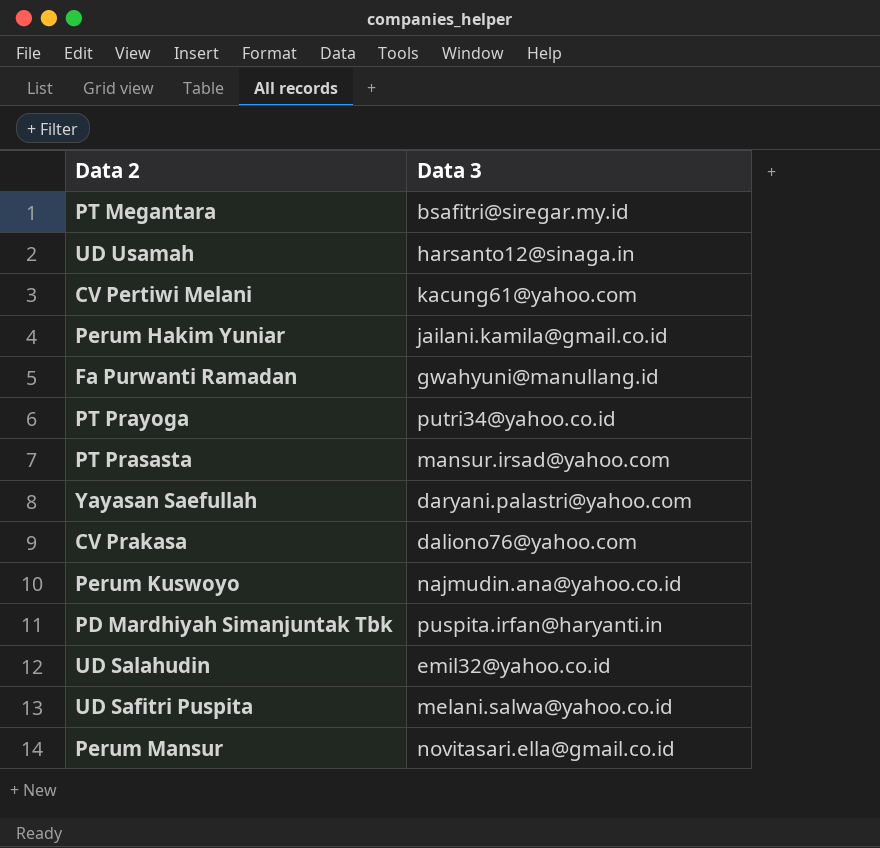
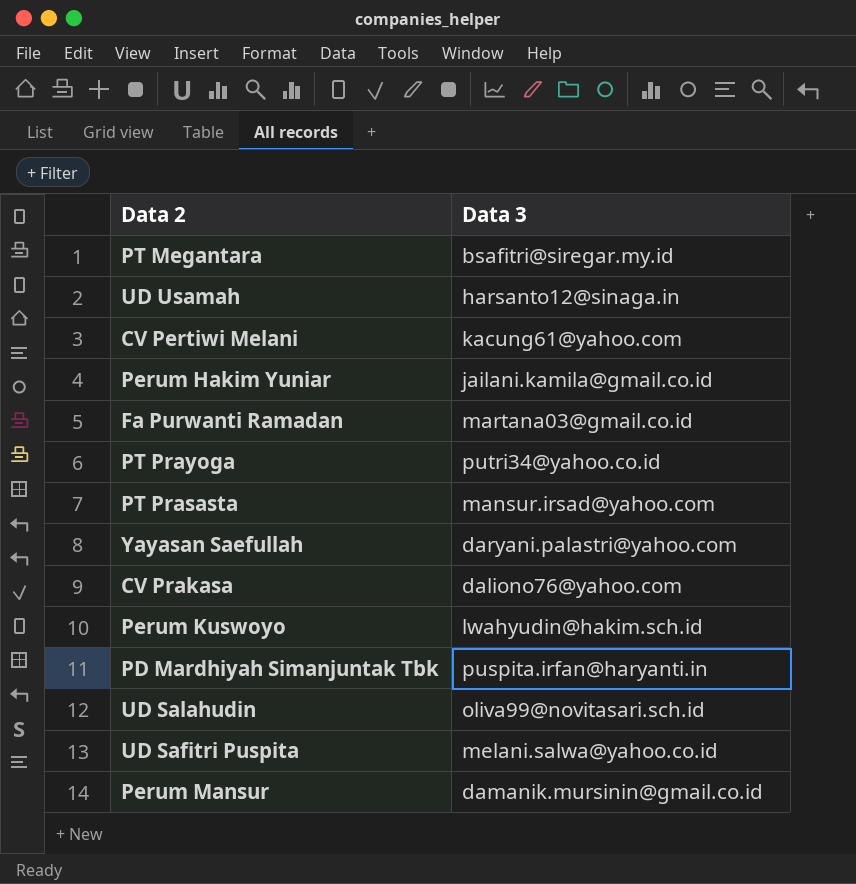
Fa Purwanti Ramadan | Data 3: gwahyuni@manullang.id -> martana03@gmail.co.id
Perum Kuswoyo | Data 3: najmudin.ana@yahoo.co.id -> lwahyudin@hakim.sch.id
UD Salahudin | Data 3: emil32@yahoo.co.id -> oliva99@novitasari.sch.id
Perum Mansur | Data 3: novitasari.ella@gmail.co.id -> damanik.mursinin@gmail.co.id

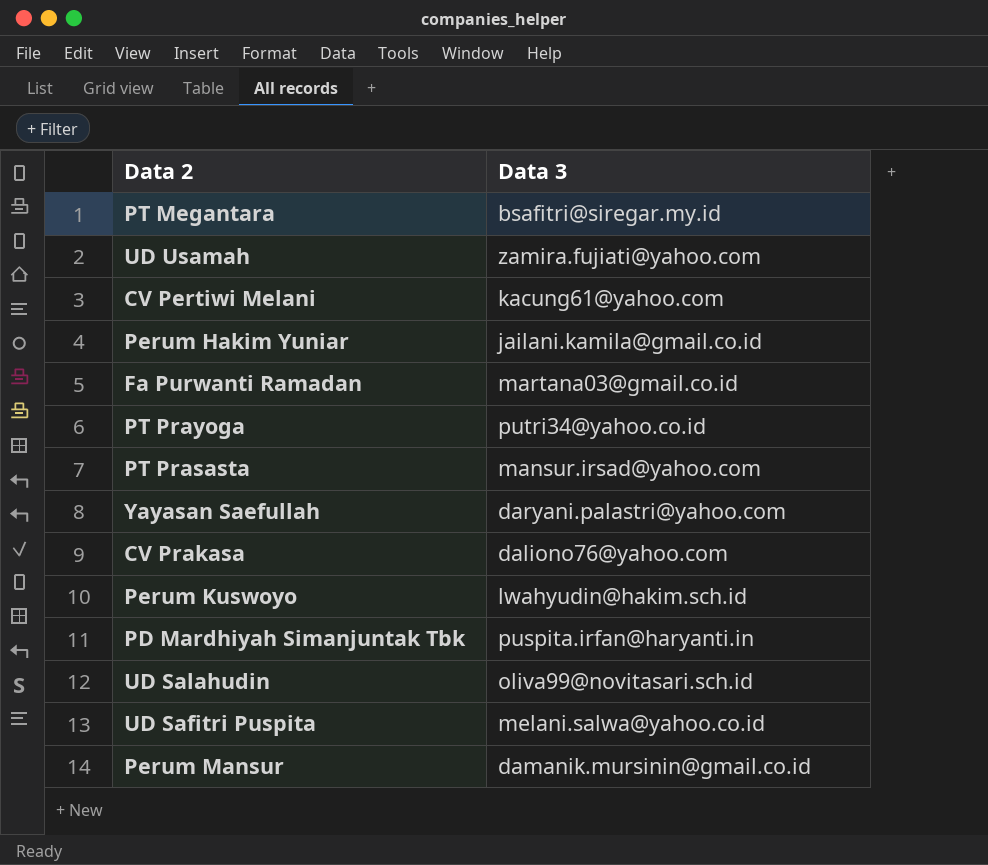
UD Usamah | Data 3: harsanto12@sinaga.in -> zamira.fujiati@yahoo.com

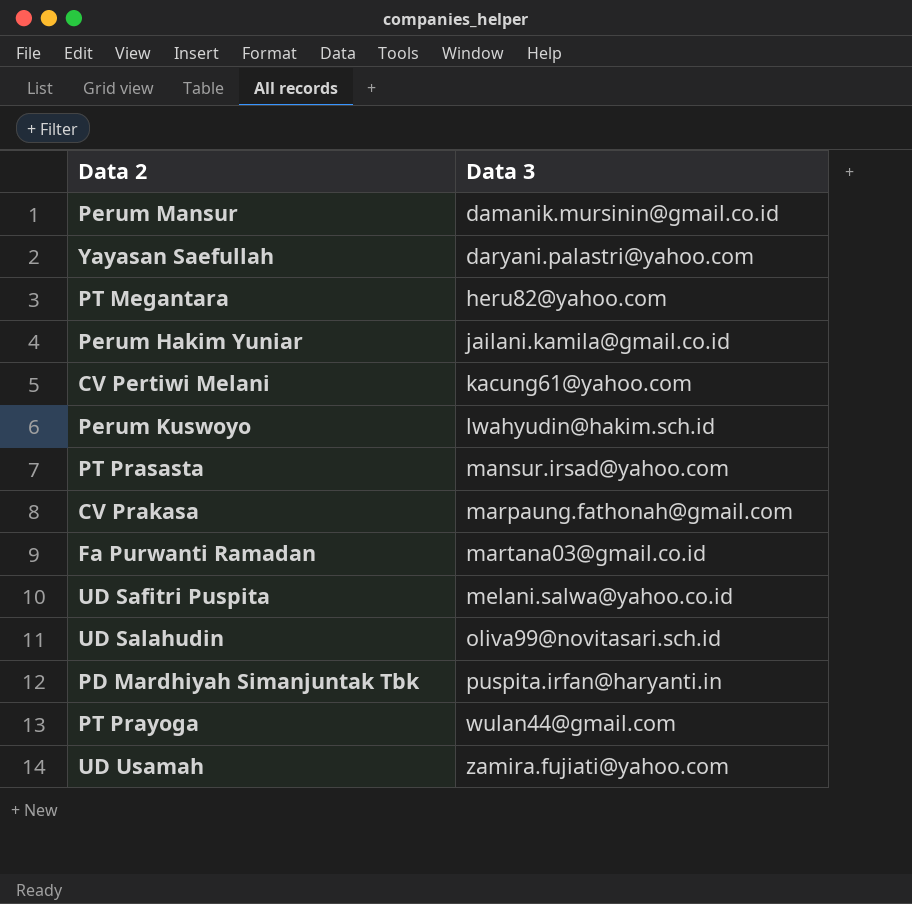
row order: none -> Data 3 ascending
PT Megantara | Data 3: bsafitri@siregar.my.id -> heru82@yahoo.com
CV Prakasa | Data 3: daliono76@yahoo.com -> marpaung.fathonah@gmail.com
PT Prayoga | Data 3: putri34@yahoo.co.id -> wulan44@gmail.com

